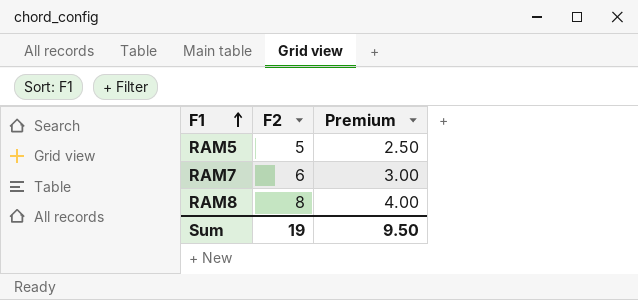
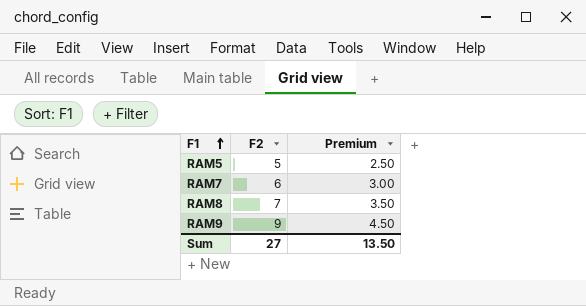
RAM8 | F2: 8 -> 7
RAM8 | Premium: 4.00 -> 3.50
row RAM9: none -> 9 | 4.50
Sum | F2: 19 -> 27
Sum | Premium: 9.50 -> 13.50

